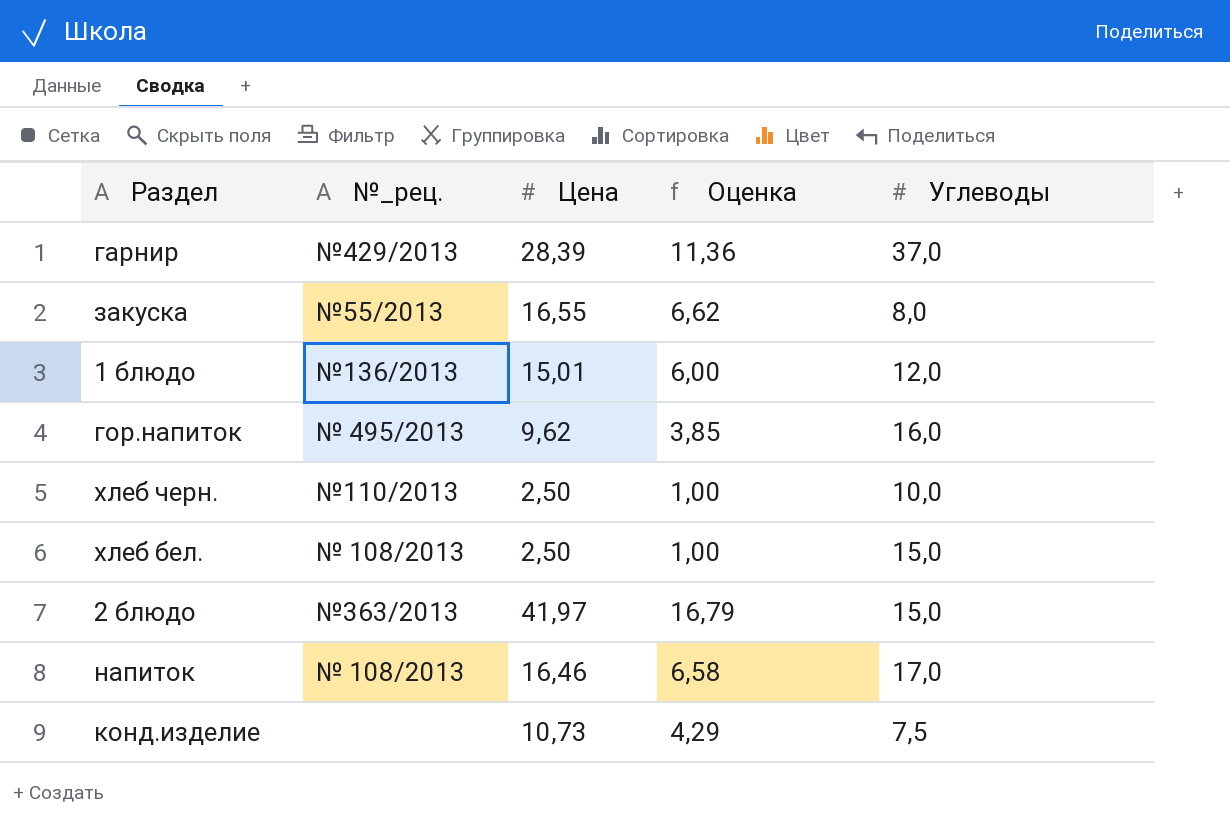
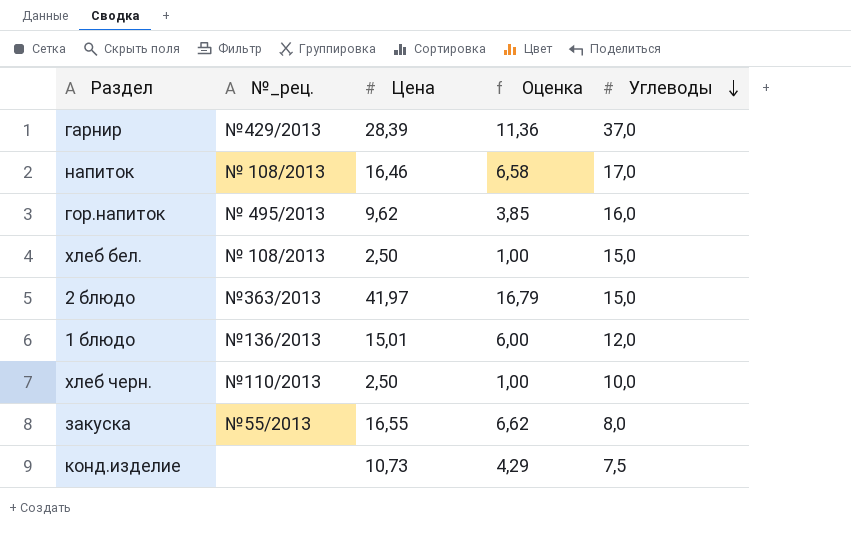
row order: none -> Углеводы descending

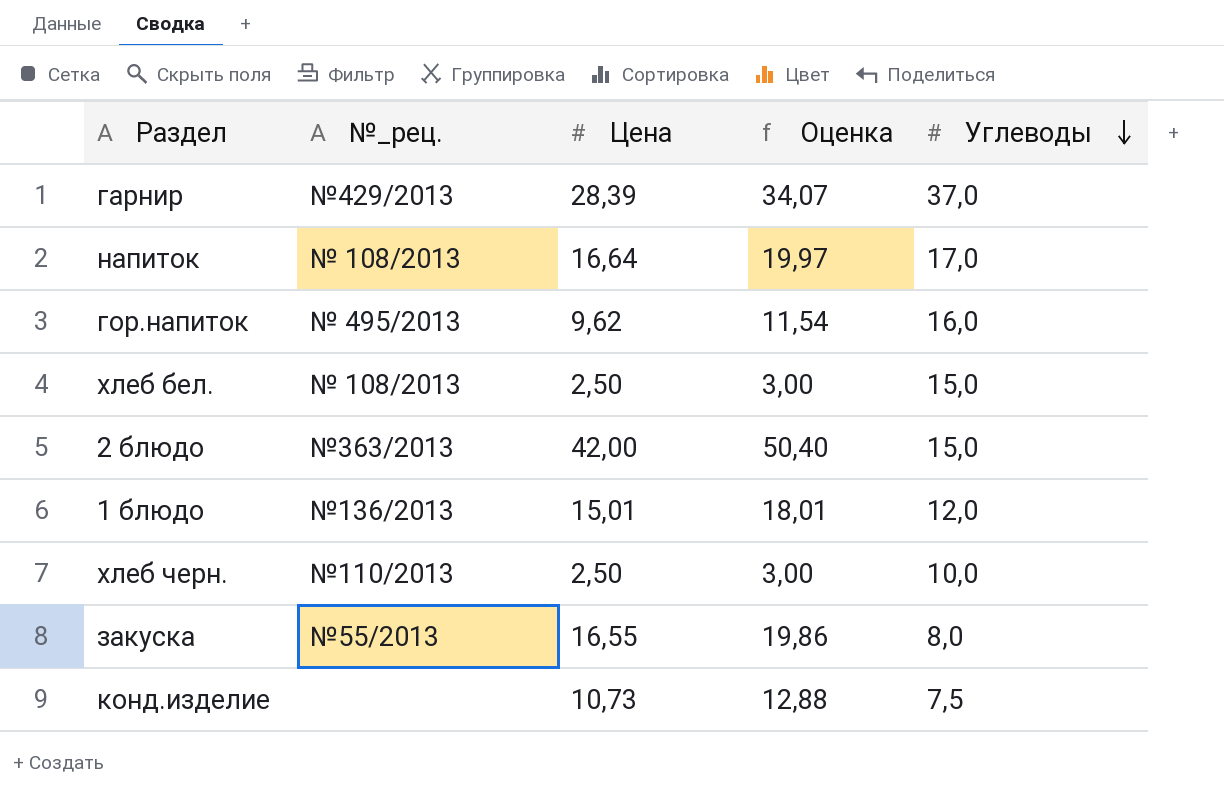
column Оценка | formula: [Цена] * 0,4 -> [Цена] * 1,2
напиток | Цена: 16,46 -> 16,64
2 блюдо | Цена: 41,97 -> 42,00

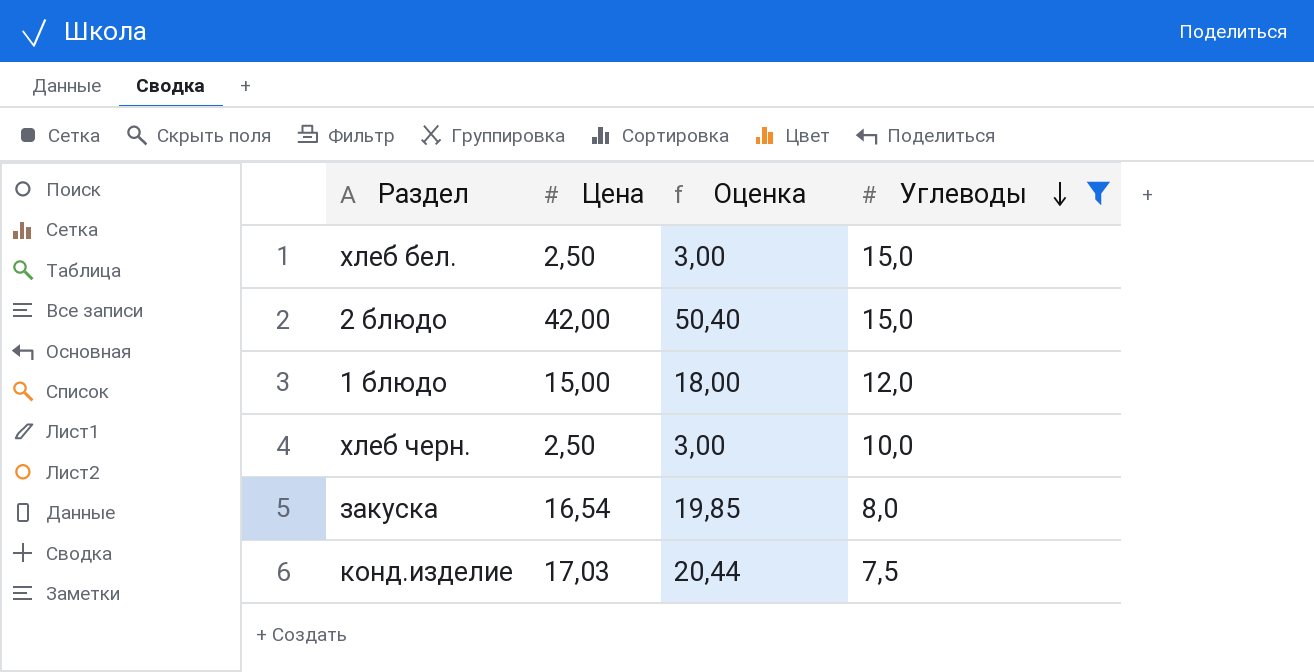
filter: none -> Углеводы <= 15,0
column №_рец. | position: 2 -> none
1 блюдо | Цена: 15,01 -> 15,00
1 блюдо | Оценка: 18,01 -> 18,00
закуска | Цена: 16,55 -> 16,54
закуска | Оценка: 19,86 -> 19,85
конд.изделие | Цена: 10,73 -> 17,03
конд.изделие | Оценка: 12,88 -> 20,44

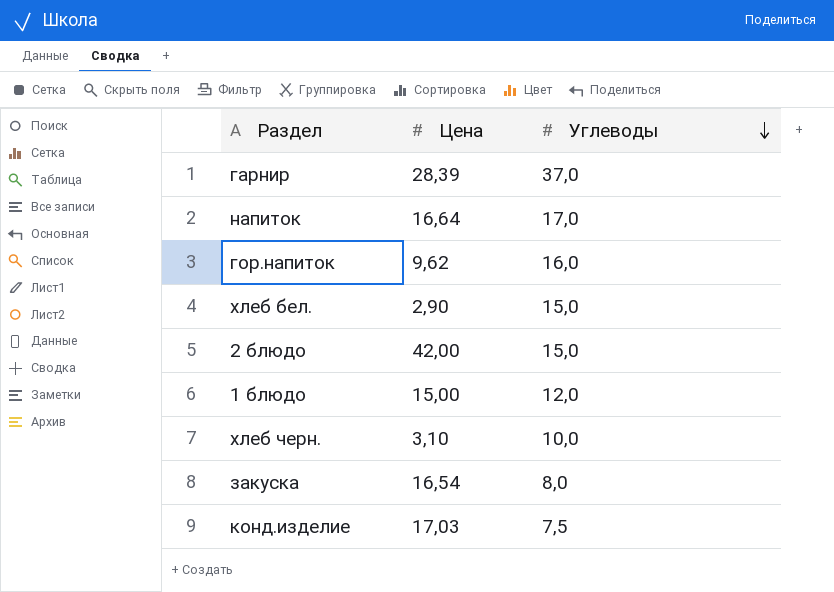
filter: Углеводы <= 15,0 -> none
column Оценка | formula: [Цена] * 1,2 -> none
хлеб бел. | Цена: 2,50 -> 2,90
хлеб черн. | Цена: 2,50 -> 3,10

